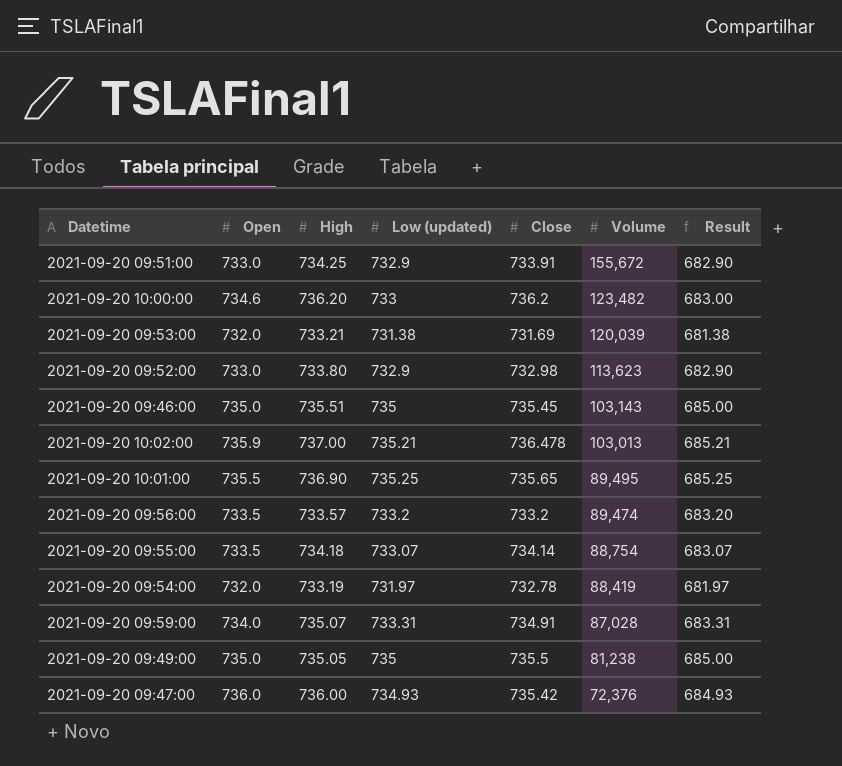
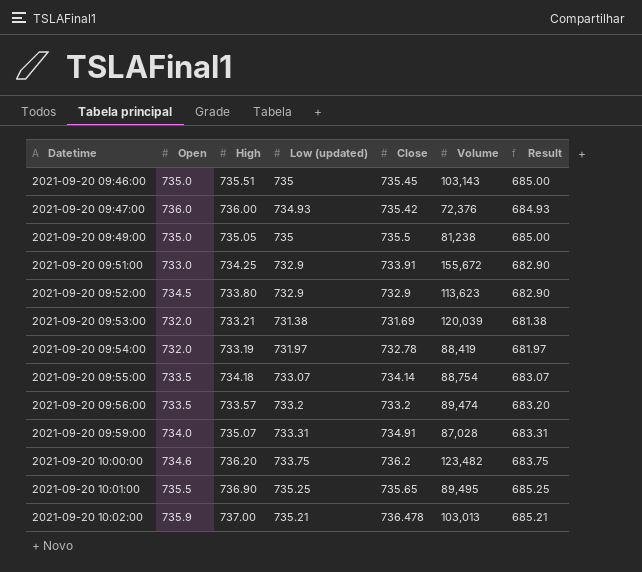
row order: Volume descending -> Datetime ascending
2021-09-20 09:52:00 | Open: 733.0 -> 734.5
2021-09-20 09:52:00 | Close: 732.98 -> 732.9
2021-09-20 10:00:00 | Low (updated): 733 -> 733.75
2021-09-20 10:00:00 | Result: 683.00 -> 683.75

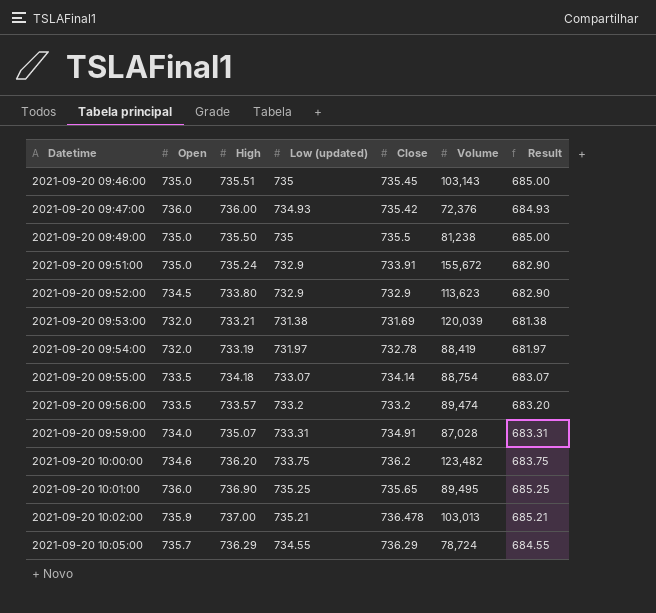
2021-09-20 09:49:00 | High: 735.05 -> 735.50
2021-09-20 09:51:00 | Open: 733.0 -> 735.0
2021-09-20 09:51:00 | High: 734.25 -> 735.24
2021-09-20 10:01:00 | Open: 735.5 -> 736.0
row 2021-09-20 10:05:00: none -> 735.7 | 736.29 | 734.55 | 736.29 | 78,724 | 684.55

